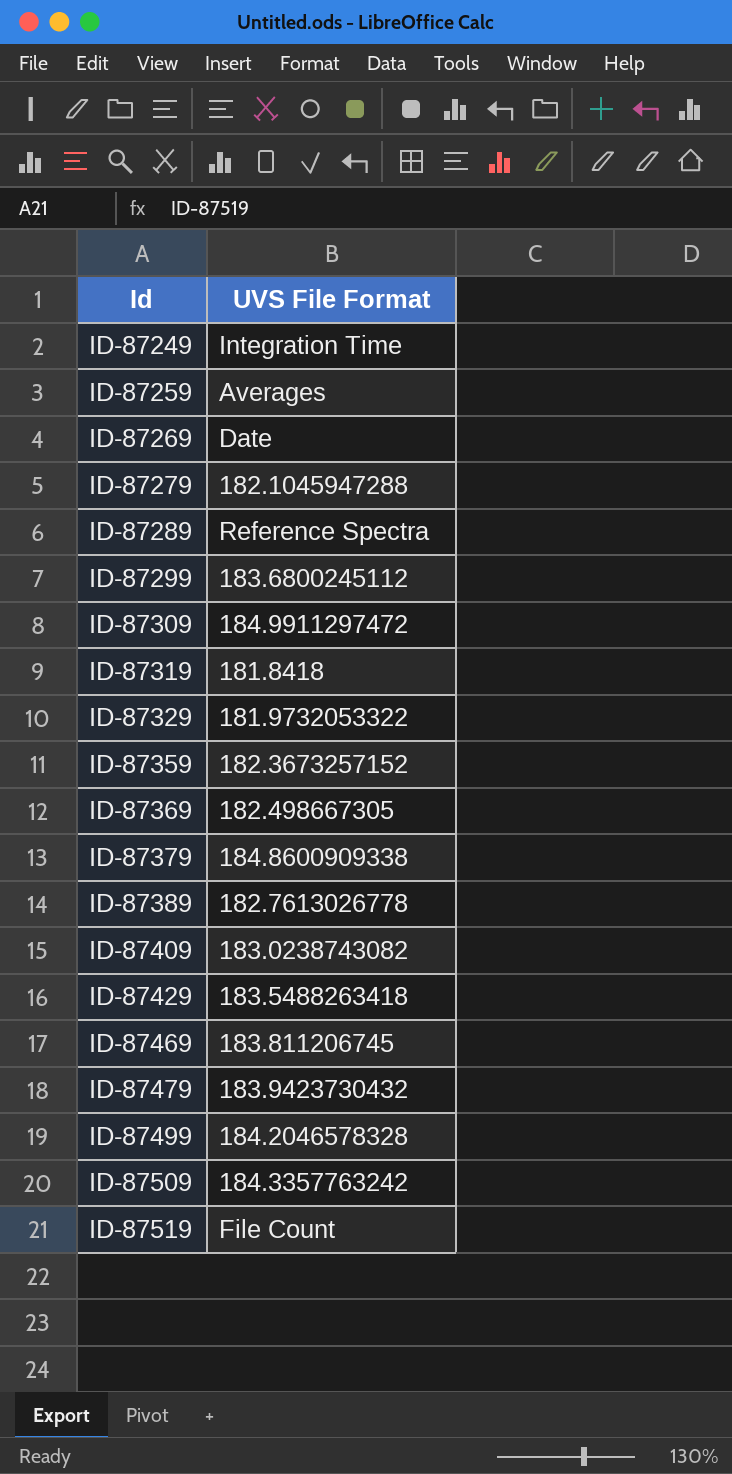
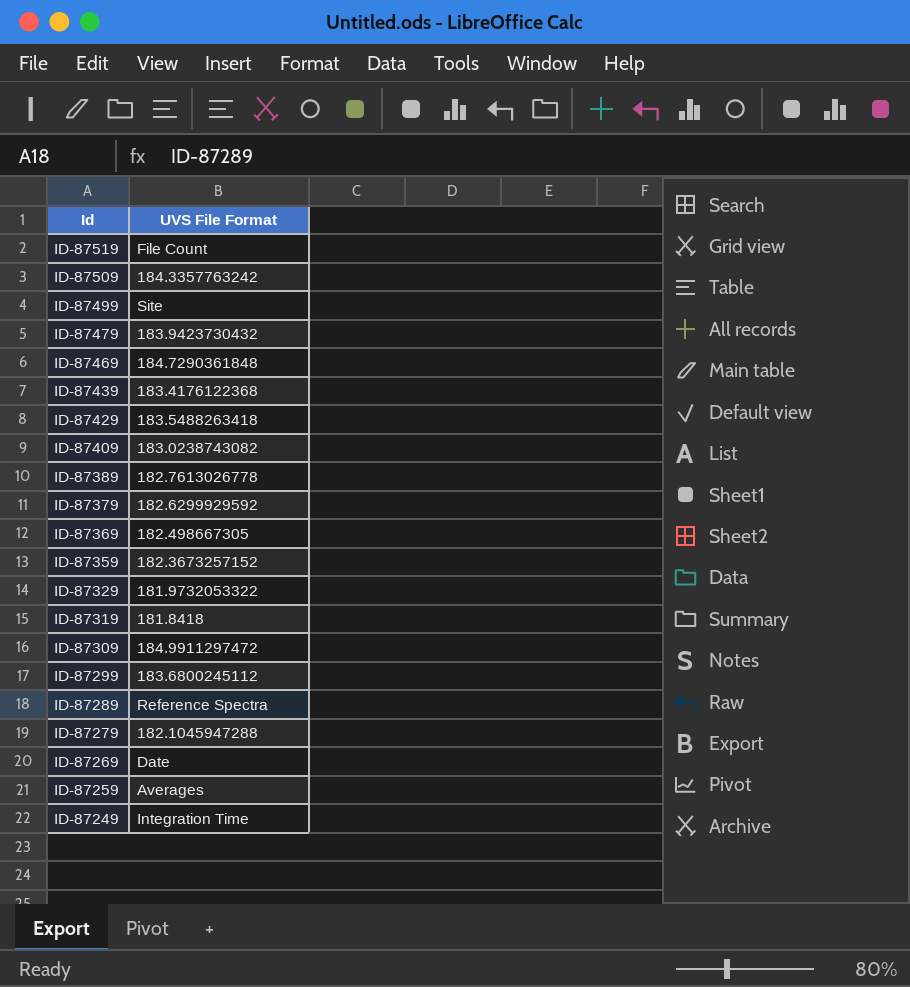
row order: Id ascending -> Id descending
ID-87499 | UVS File Format: 184.2046578328 -> Site
ID-87469 | UVS File Format: 183.811206745 -> 184.7290361848
row ID-87439: none -> 183.4176122368
ID-87379 | UVS File Format: 184.8600909338 -> 182.6299929592

